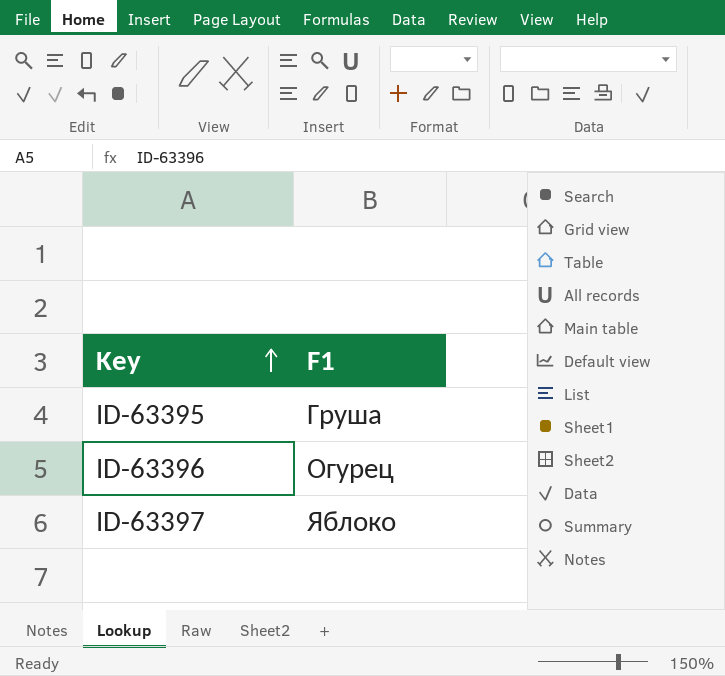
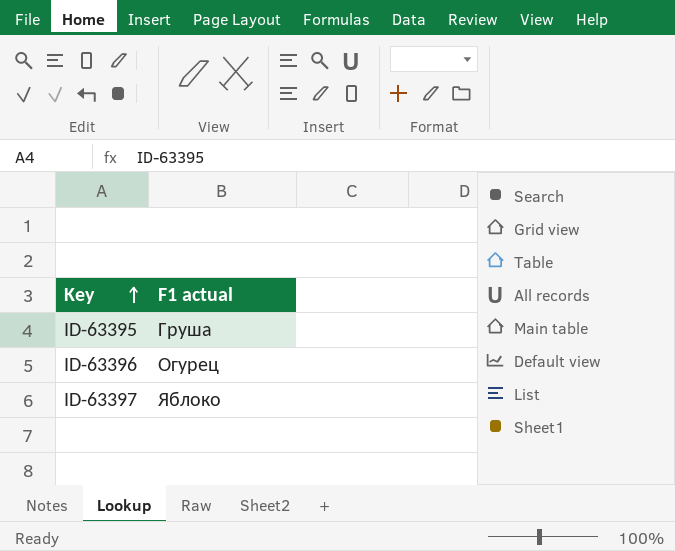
column name: F1 -> F1 actual

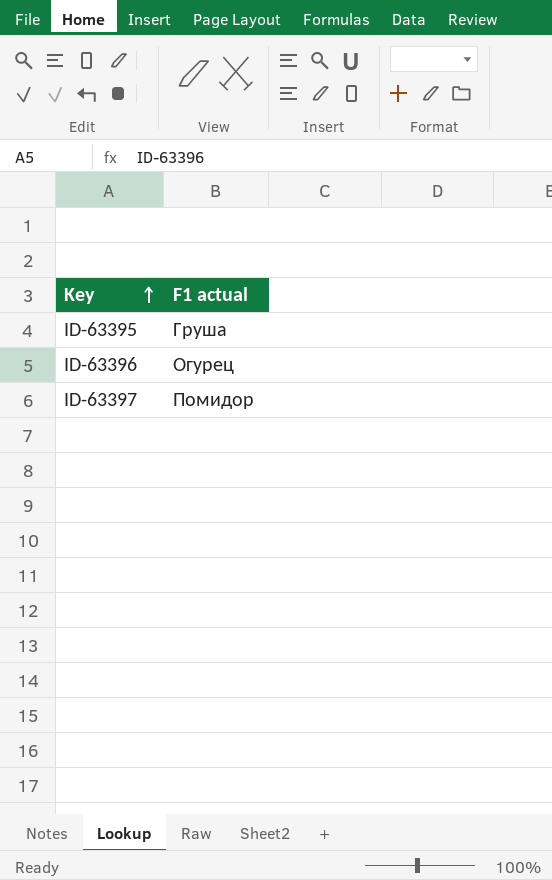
ID-63397 | F1 actual: Яблоко -> Помидор

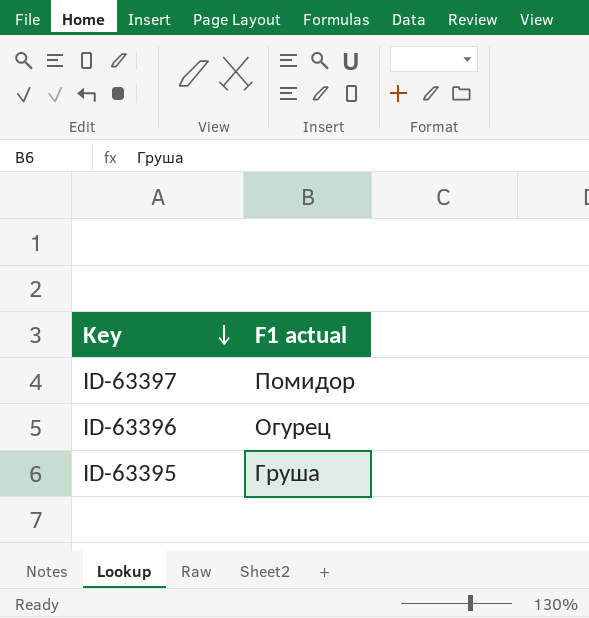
row order: Key ascending -> Key descending

